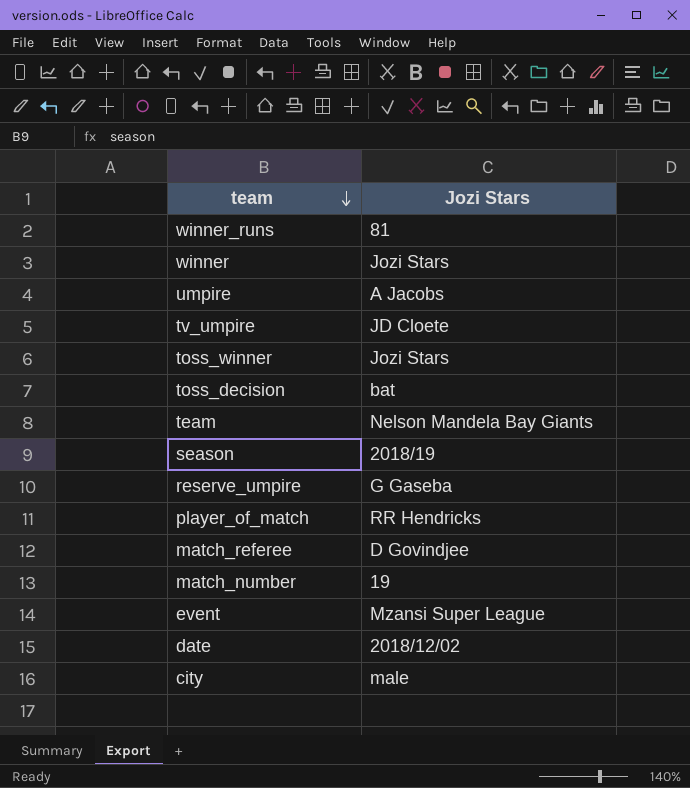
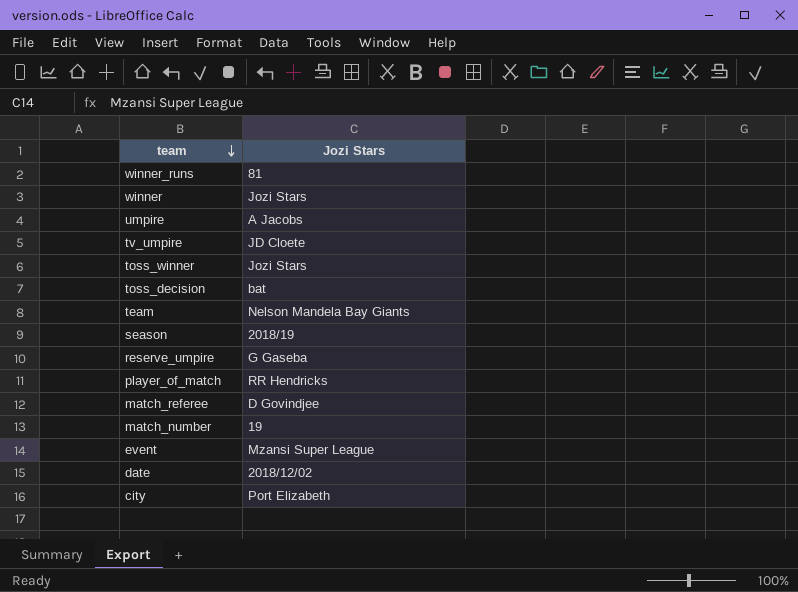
city | Jozi Stars: male -> Port Elizabeth

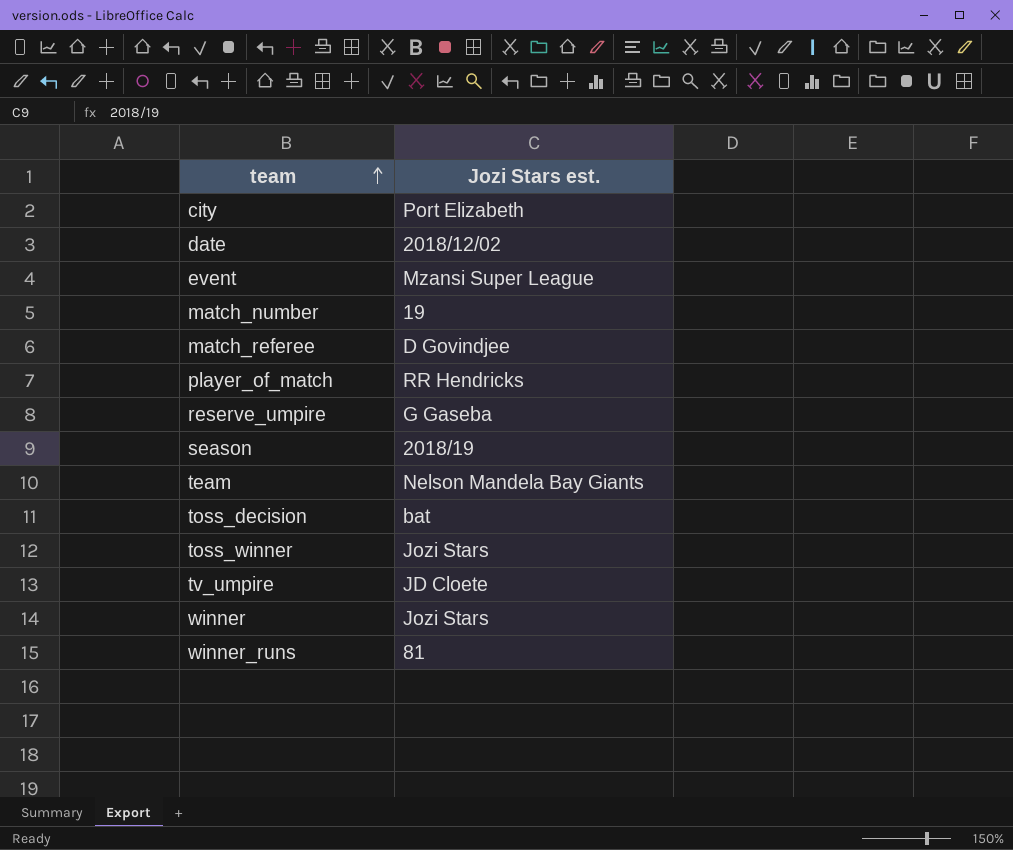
row order: team descending -> team ascending
column name: Jozi Stars -> Jozi Stars est.
row umpire: A Jacobs -> none

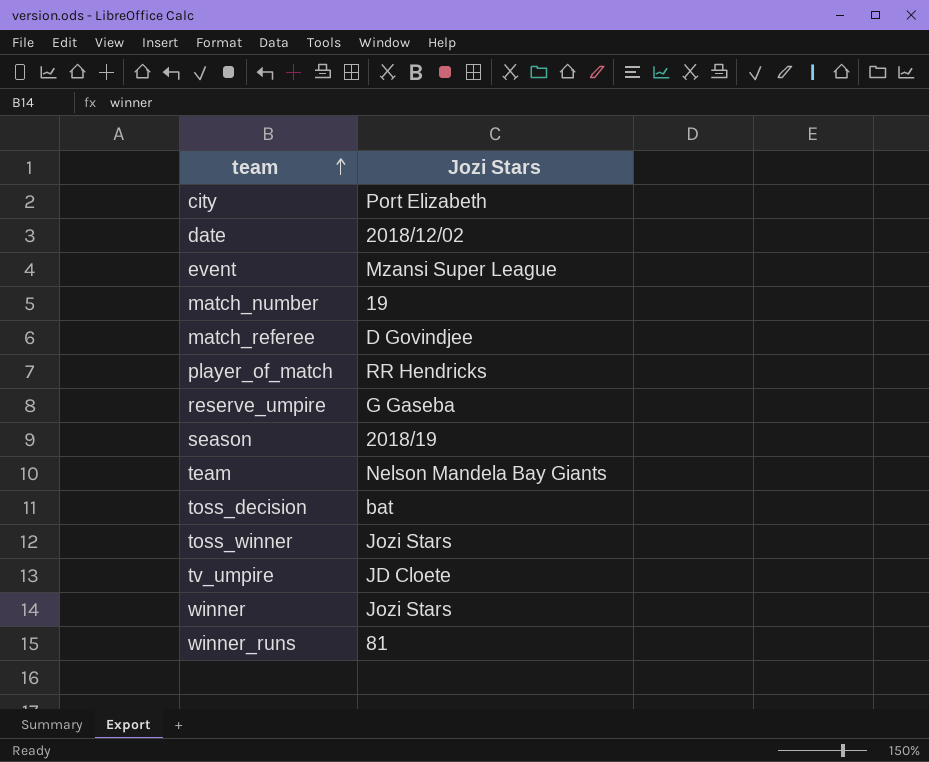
column name: Jozi Stars est. -> Jozi Stars

